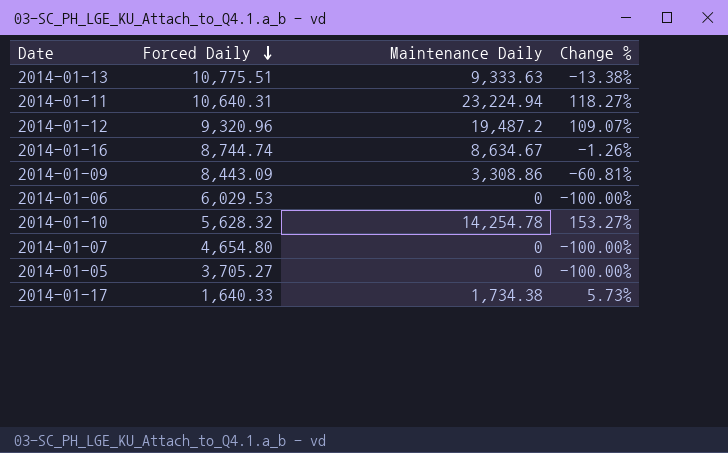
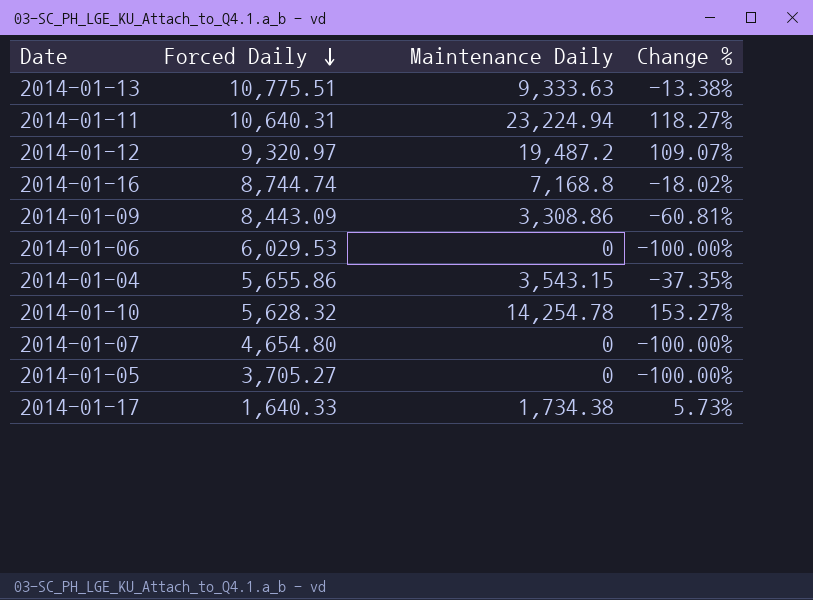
2014-01-12 | Forced Daily: 9,320.96 -> 9,320.97
2014-01-16 | Maintenance Daily: 8,634.67 -> 7,168.8
2014-01-16 | Change %: -1.26% -> -18.02%
row 2014-01-04: none -> 5,655.86 | 3,543.15 | -37.35%

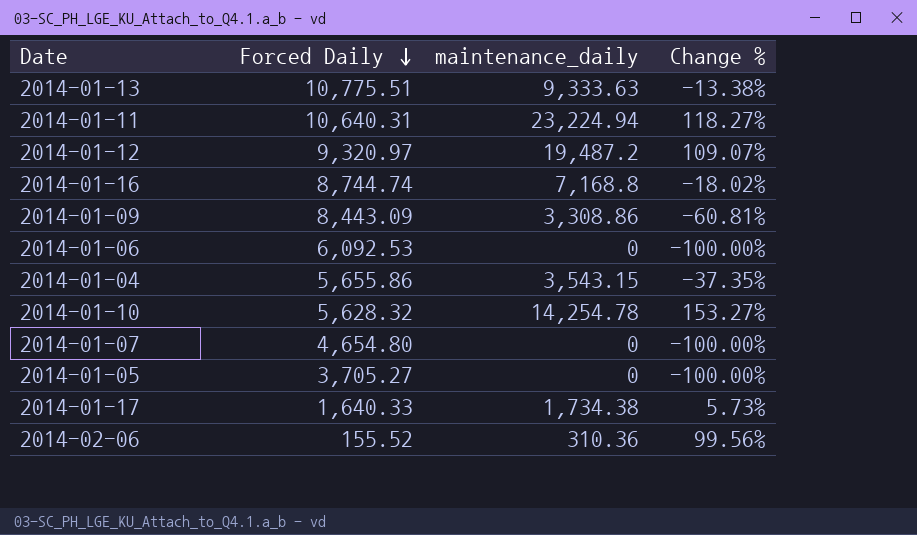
column name: Maintenance Daily -> maintenance_daily
2014-01-06 | Forced Daily: 6,029.53 -> 6,092.53
row 2014-02-06: none -> 155.52 | 310.36 | 99.56%

